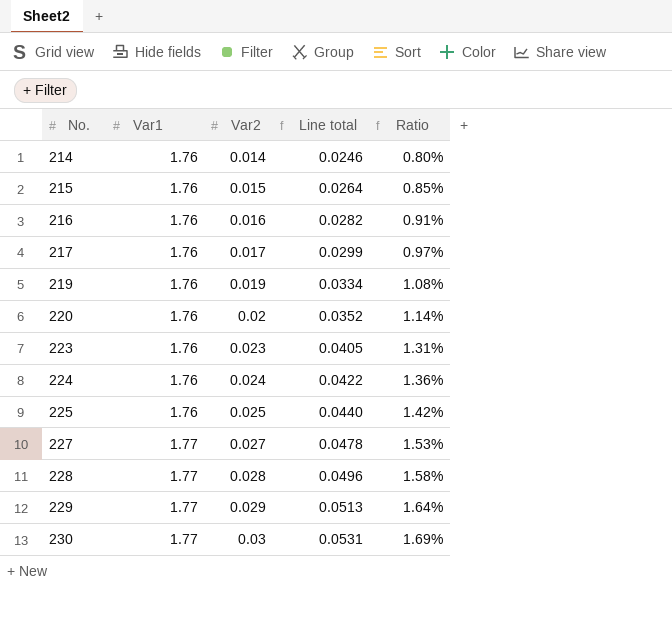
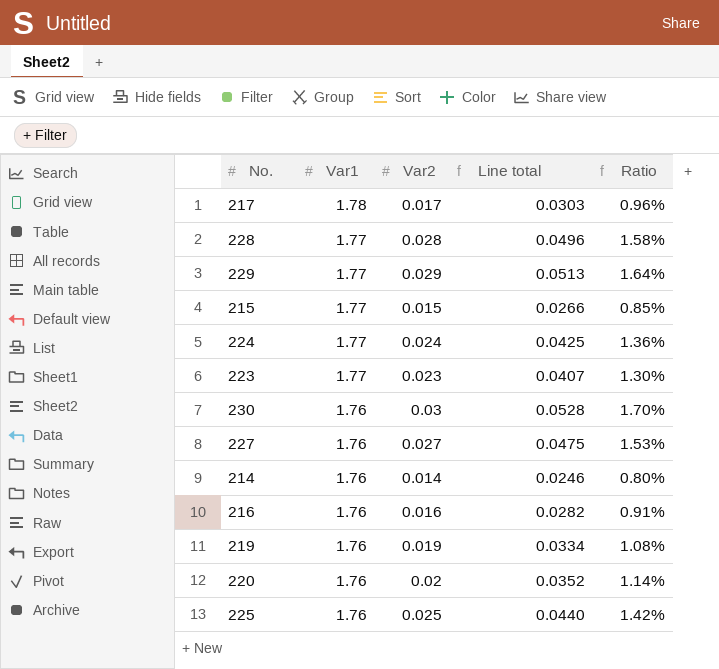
row order: No. ascending -> Var1 descending
217 | Var1: 1.76 -> 1.78
217 | Line total: 0.0299 -> 0.0303
217 | Ratio: 0.97% -> 0.96%
215 | Var1: 1.76 -> 1.77
215 | Line total: 0.0264 -> 0.0266
224 | Var1: 1.76 -> 1.77
224 | Line total: 0.0422 -> 0.0425
223 | Var1: 1.76 -> 1.77
223 | Line total: 0.0405 -> 0.0407
223 | Ratio: 1.31% -> 1.30%
230 | Var1: 1.77 -> 1.76
230 | Line total: 0.0531 -> 0.0528
230 | Ratio: 1.69% -> 1.70%
227 | Var1: 1.77 -> 1.76
227 | Line total: 0.0478 -> 0.0475

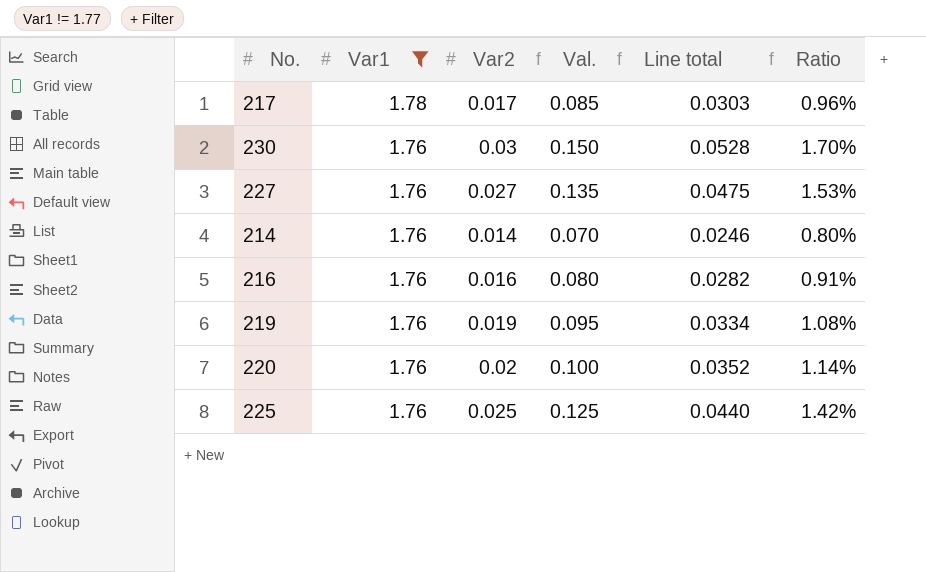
filter: none -> Var1 != 1.77
column Val. | formula: none -> [Var2] * 5

